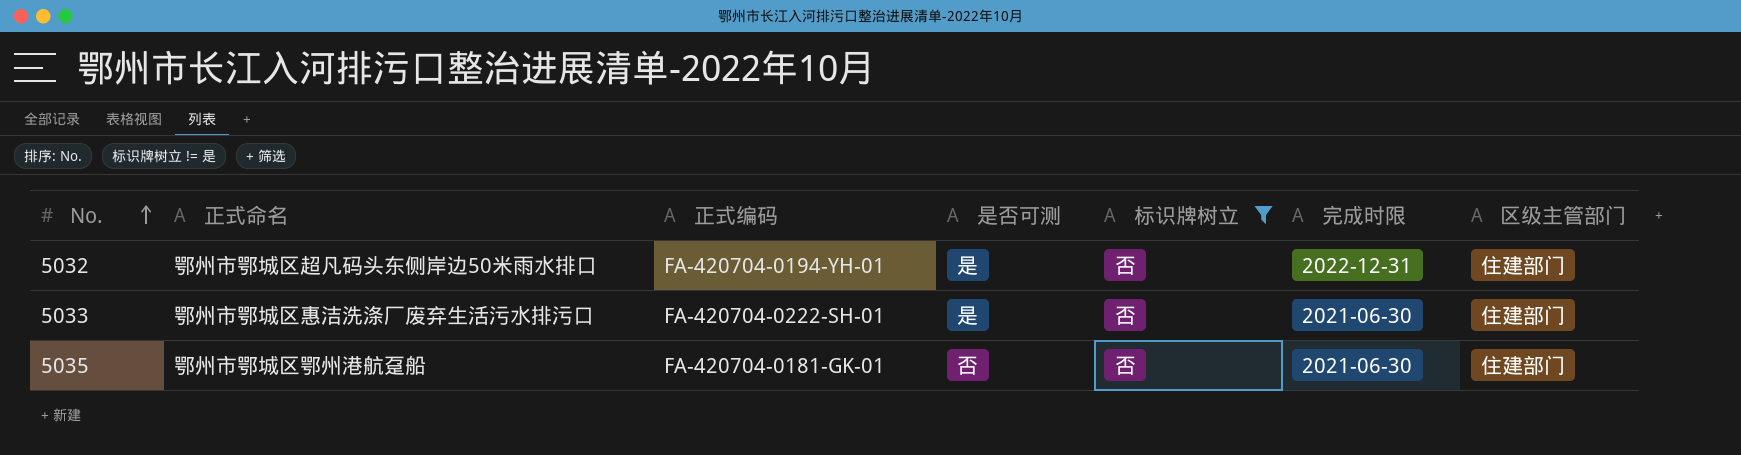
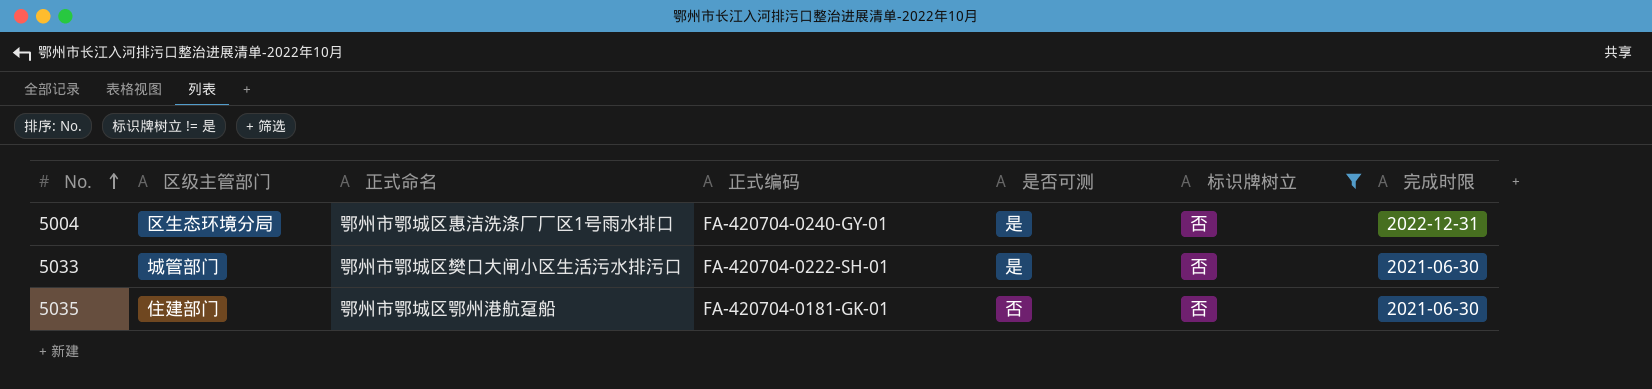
column 区级主管部门 | position: 7 -> 2
row 5032: 鄂州市鄂城区超凡码头东侧岸边50米雨水排口 | FA-420704-0194-YH-01 | 是 | 否 | 2022-12-31 | 住建部门 -> none
row 5004: none -> 区生态环境分局 | 鄂州市鄂城区惠洁洗涤厂厂区1号雨水排口 | FA-420704-0240-GY-01 | 是 | 否 | 2022-12-31
5033 | 区级主管部门: 住建部门 -> 城管部门
5033 | 正式命名: 鄂州市鄂城区惠洁洗涤厂废弃生活污水排污口 -> 鄂州市鄂城区樊口大闸小区生活污水排污口

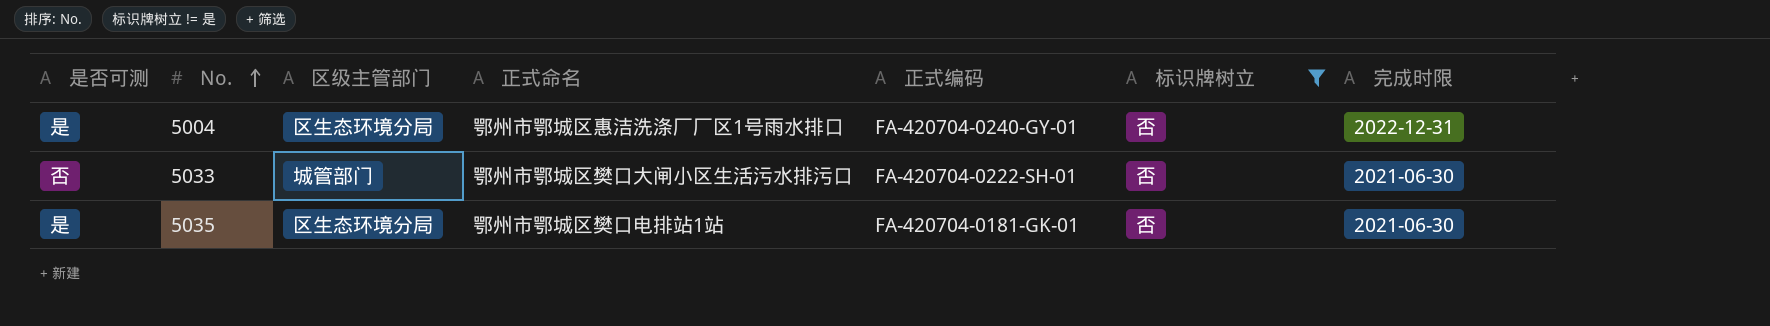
column 是否可测 | position: 5 -> 1
5033 | 是否可测: 是 -> 否
5035 | 是否可测: 否 -> 是
5035 | 区级主管部门: 住建部门 -> 区生态环境分局
5035 | 正式命名: 鄂州市鄂城区鄂州港航趸船 -> 鄂州市鄂城区樊口电排站1站

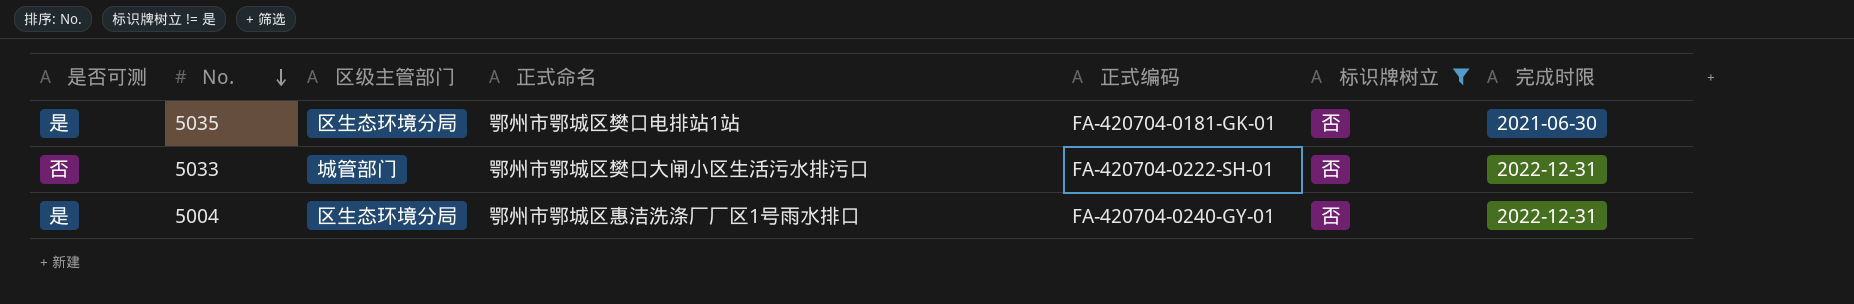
row order: No. ascending -> No. descending
5033 | 完成时限: 2021-06-30 -> 2022-12-31

